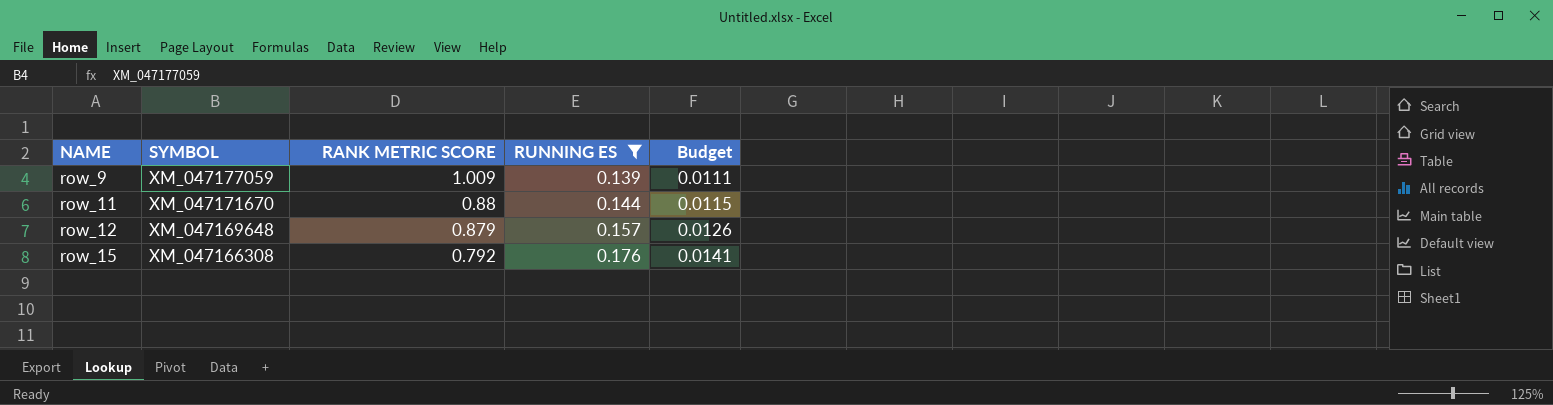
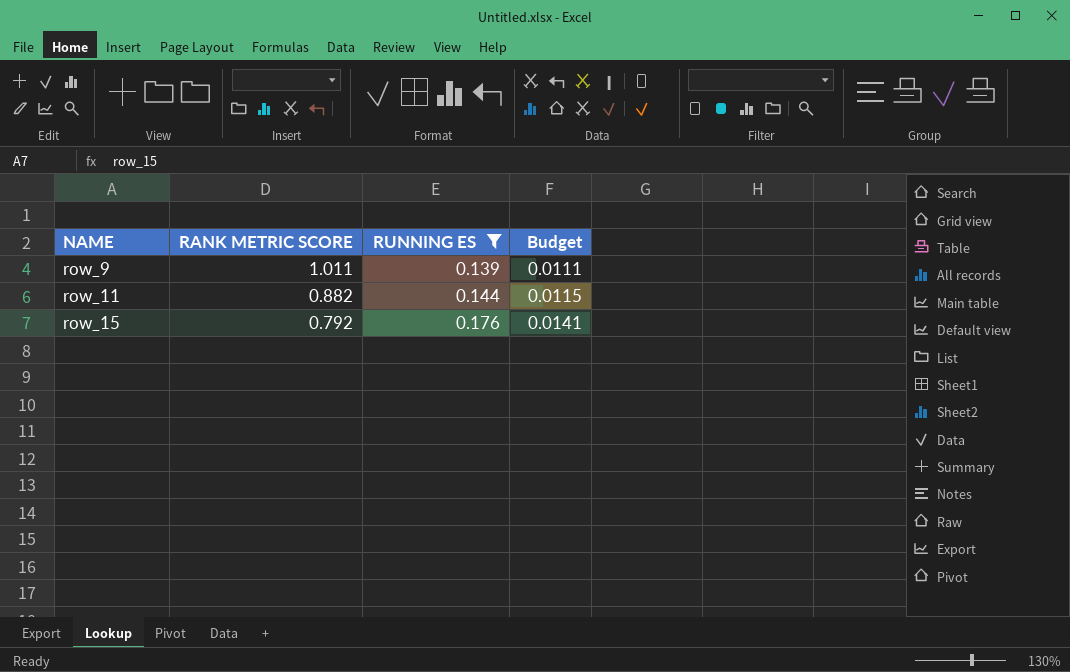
column SYMBOL | position: 2 -> none
row row_12: XM_047169648 | 0.879 | 0.157 | 0.0126 -> none
row_9 | RANK METRIC SCORE: 1.009 -> 1.011
row_11 | RANK METRIC SCORE: 0.88 -> 0.882

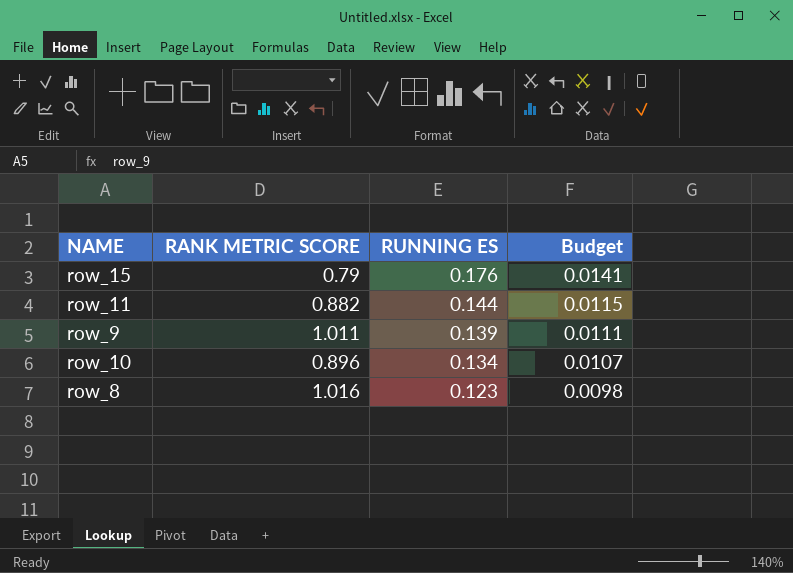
filter: RUNNING ES >= 0.139 -> none
row order: NAME ascending -> RUNNING ES descending
row_15 | RANK METRIC SCORE: 0.792 -> 0.79

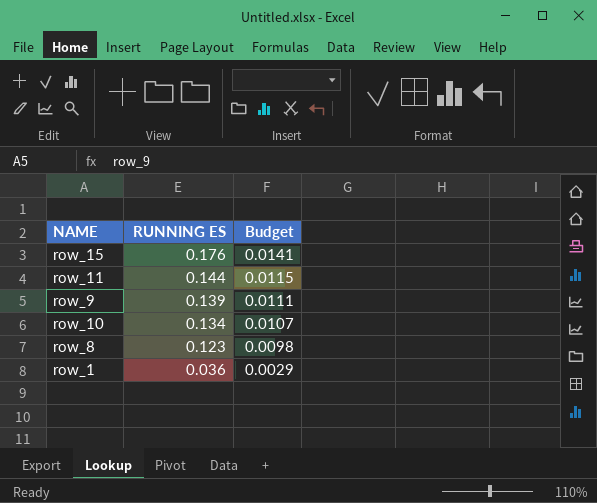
column RANK METRIC SCORE | position: 2 -> none
row row_1: none -> 0.036 | 0.0029

